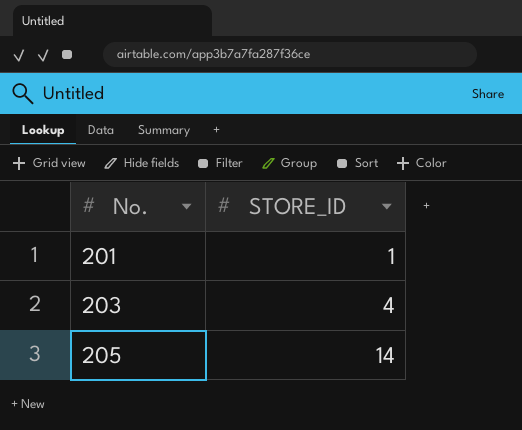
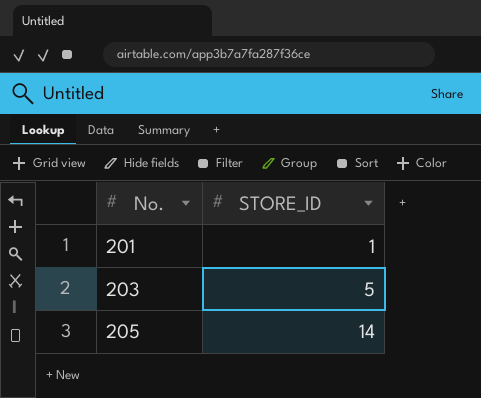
203 | STORE_ID: 4 -> 5

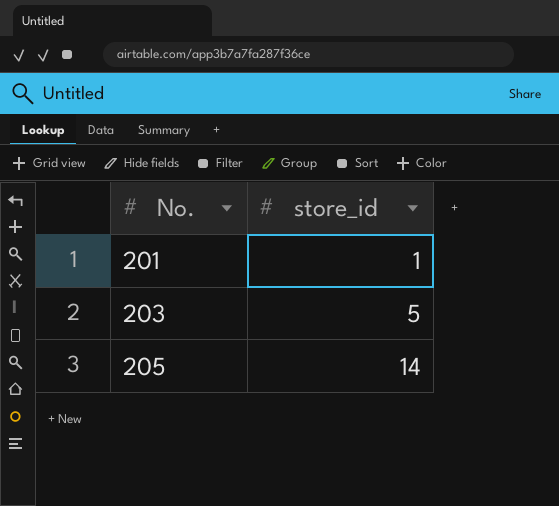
column name: STORE_ID -> store_id

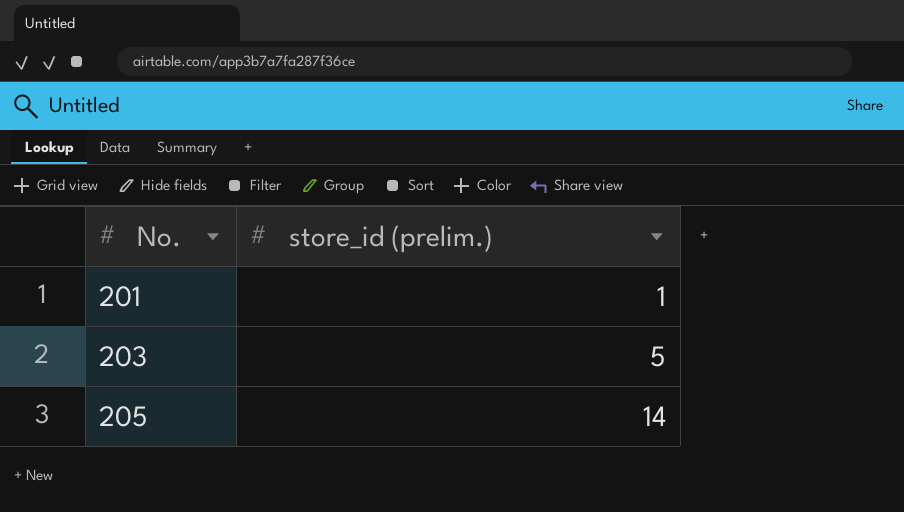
column name: store_id -> store_id (prelim.)

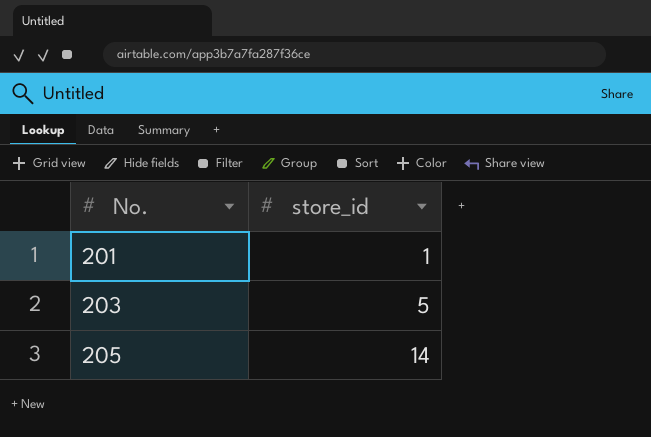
column name: store_id (prelim.) -> store_id

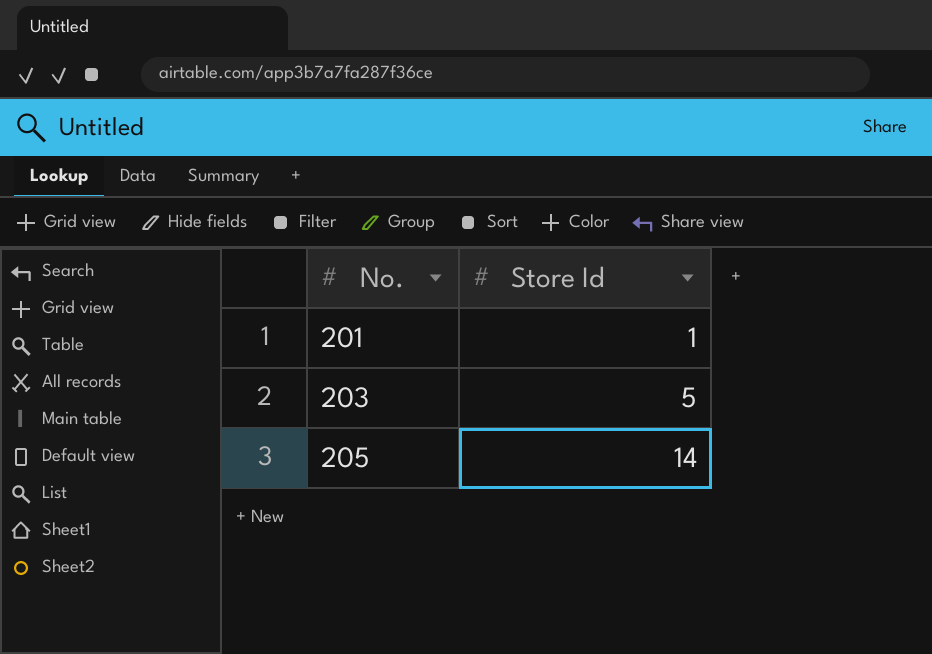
column name: store_id -> Store Id

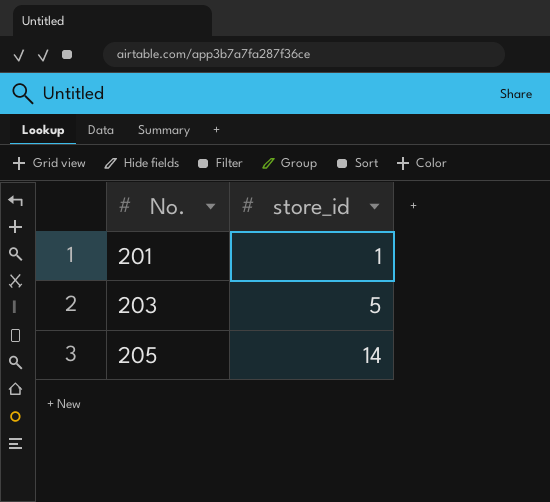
column name: Store Id -> store_id

